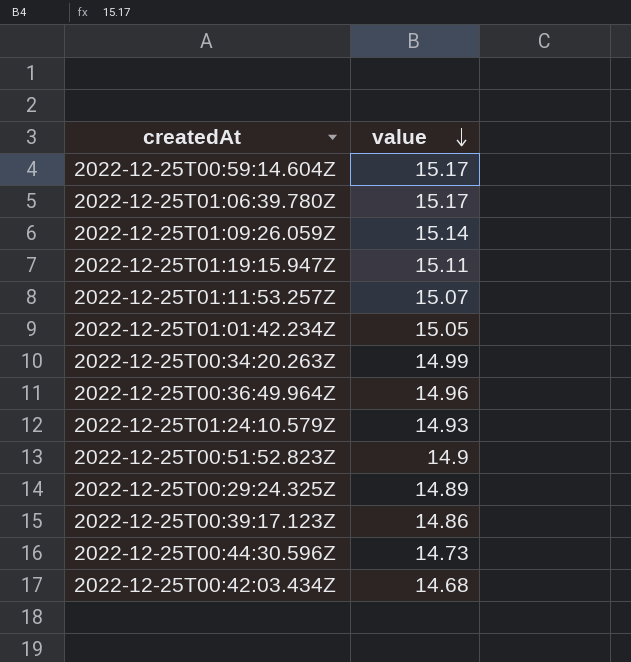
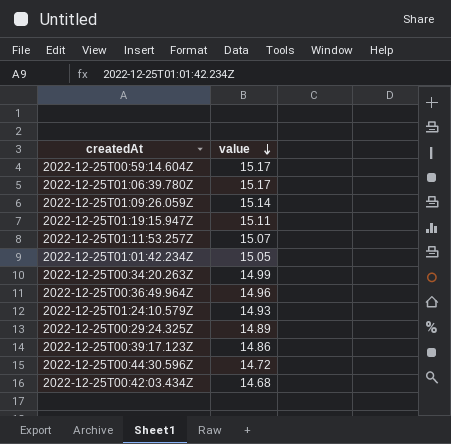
row 2022-12-25T00:51:52.823Z: 14.9 -> none
2022-12-25T00:44:30.596Z | value: 14.73 -> 14.72

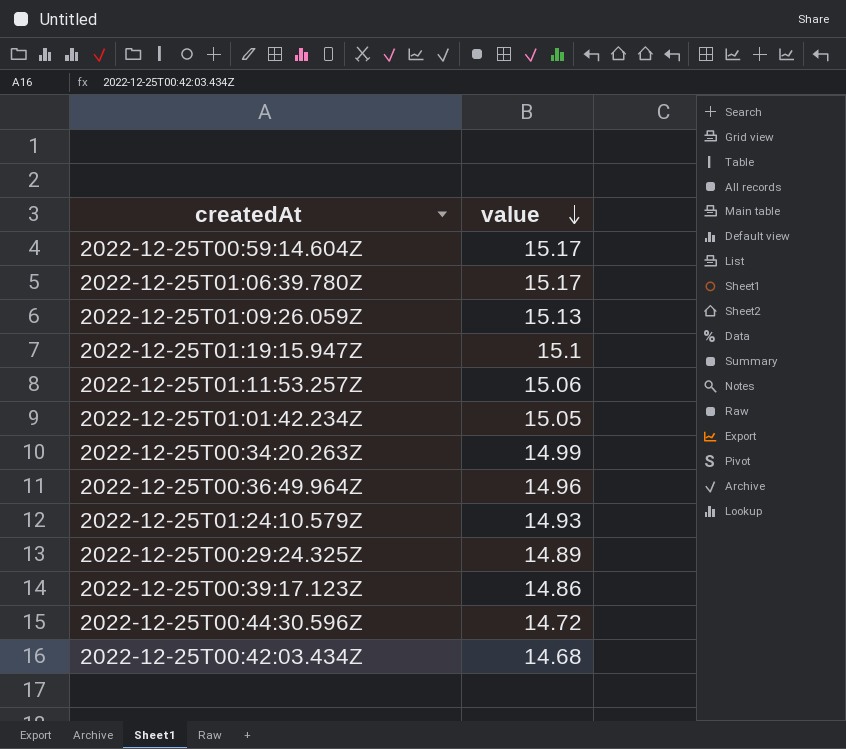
2022-12-25T01:09:26.059Z | value: 15.14 -> 15.13
2022-12-25T01:19:15.947Z | value: 15.11 -> 15.1
2022-12-25T01:11:53.257Z | value: 15.07 -> 15.06

